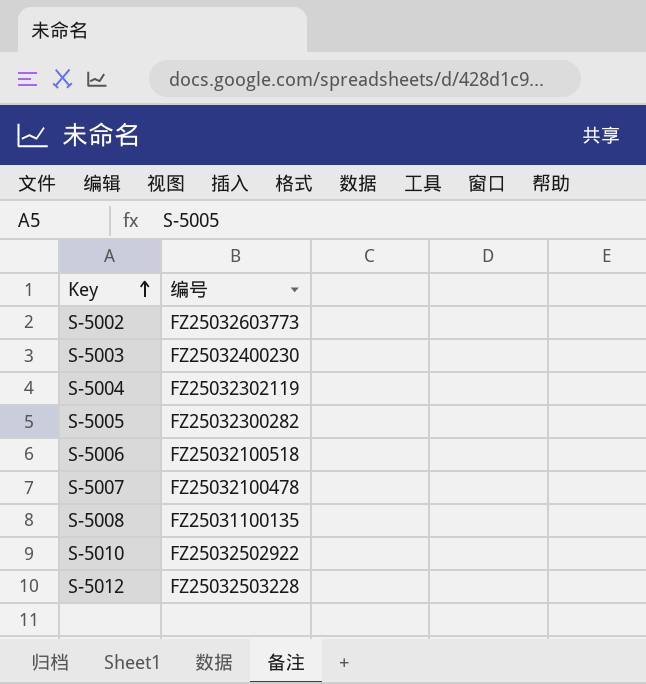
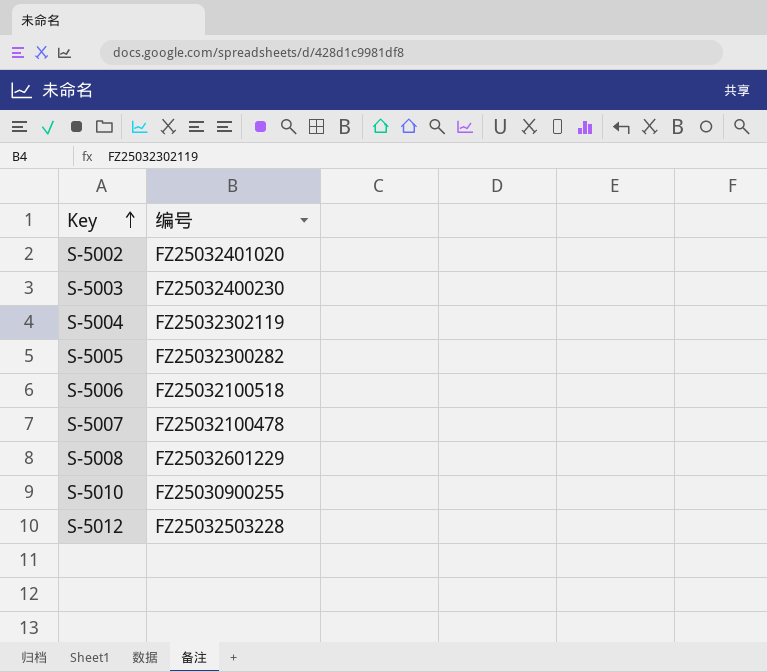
S-5002 | 编号: FZ25032603773 -> FZ25032401020
S-5008 | 编号: FZ25031100135 -> FZ25032601229
S-5010 | 编号: FZ25032502922 -> FZ25030900255

